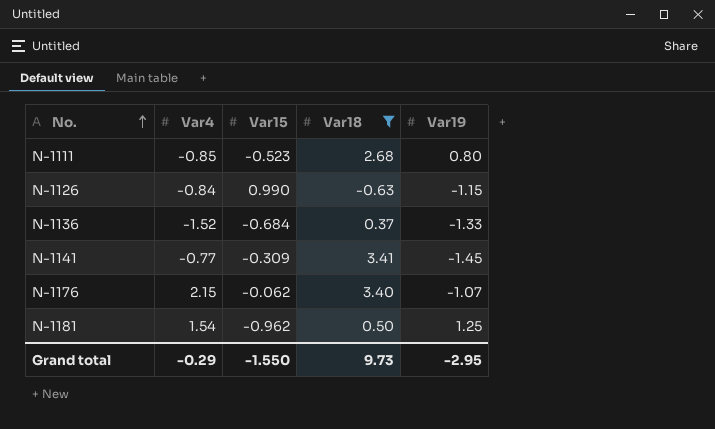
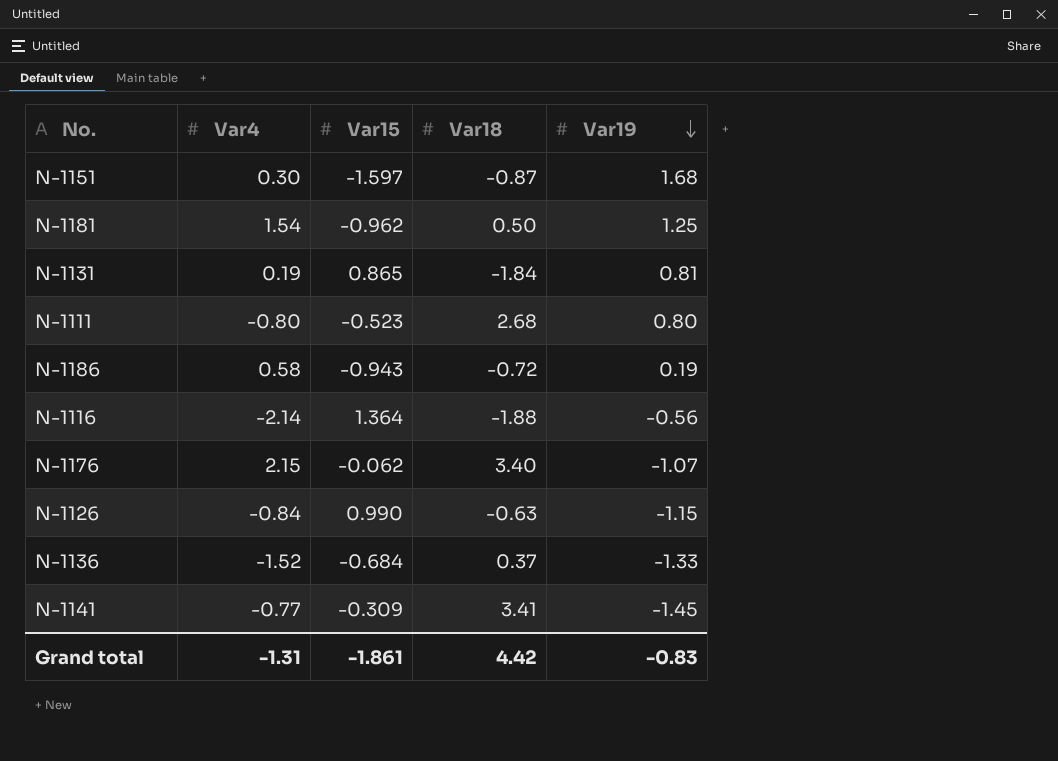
filter: Var18 >= -0.63 -> none
row order: No. ascending -> Var19 descending
N-1111 | Var4: -0.85 -> -0.80
Grand total | Var4: -0.29 -> -1.31
Grand total | Var15: -1.550 -> -1.861
Grand total | Var18: 9.73 -> 4.42
Grand total | Var19: -2.95 -> -0.83

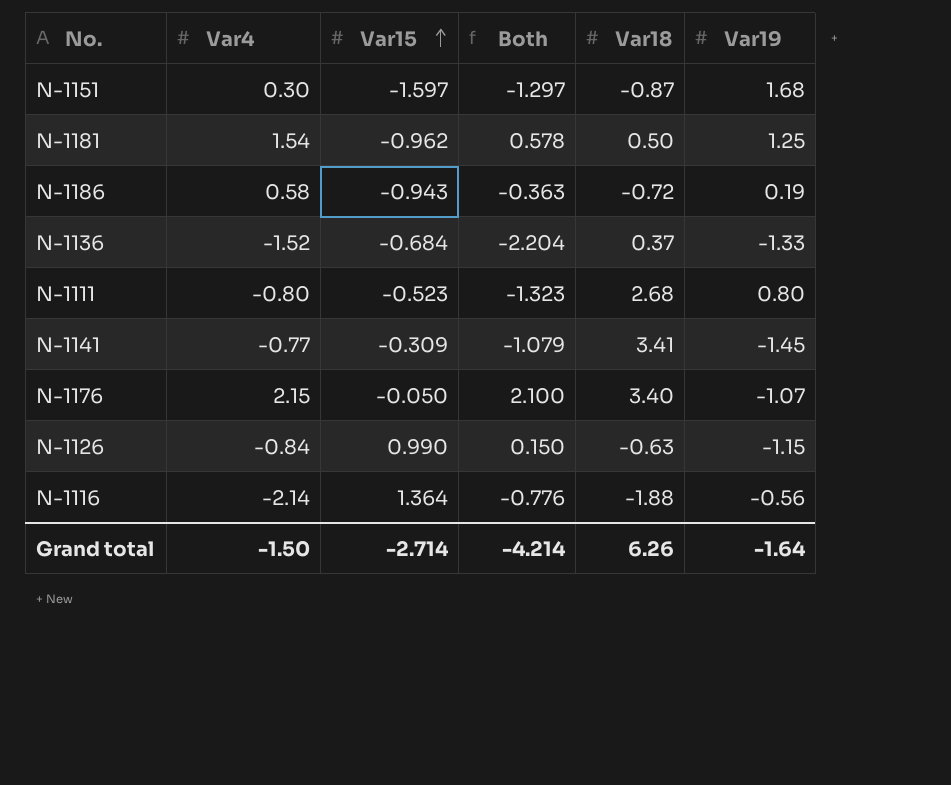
row order: Var19 descending -> Var15 ascending
column Both | formula: none -> [Var4] + [Var15]
row N-1131: 0.19 | 0.865 | -1.84 | 0.81 -> none
N-1176 | Var15: -0.062 -> -0.050
Grand total | Var4: -1.31 -> -1.50
Grand total | Var15: -1.861 -> -2.714
Grand total | Var18: 4.42 -> 6.26
Grand total | Var19: -0.83 -> -1.64

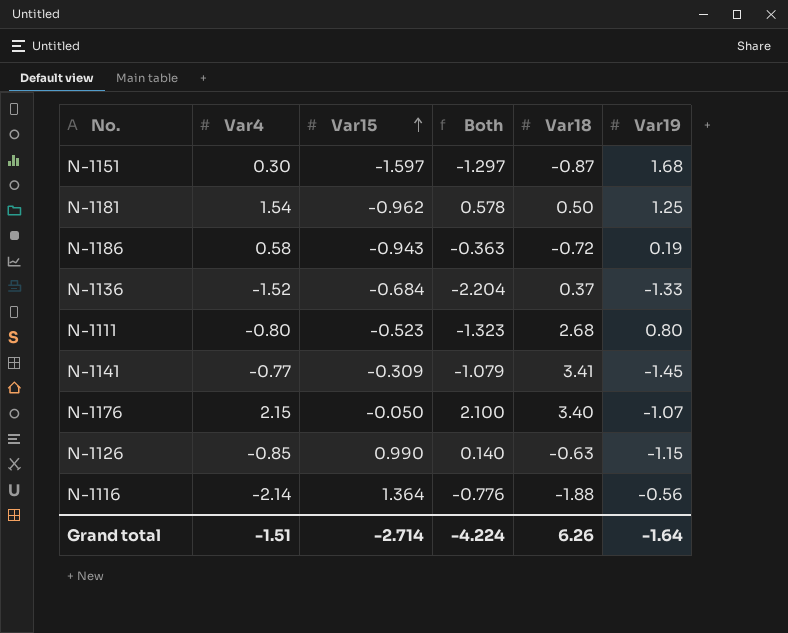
N-1126 | Var4: -0.84 -> -0.85
N-1126 | Both: 0.150 -> 0.140
Grand total | Var4: -1.50 -> -1.51
Grand total | Both: -4.214 -> -4.224

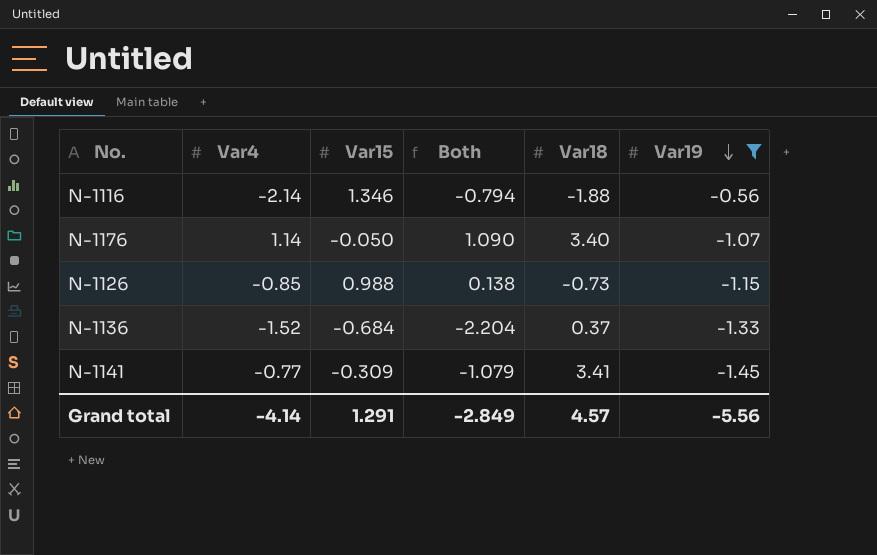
filter: none -> Var19 <= -0.56
row order: Var15 ascending -> Var19 descending
N-1116 | Var15: 1.364 -> 1.346
N-1116 | Both: -0.776 -> -0.794
N-1176 | Var4: 2.15 -> 1.14
N-1176 | Both: 2.100 -> 1.090
N-1126 | Var15: 0.990 -> 0.988
N-1126 | Both: 0.140 -> 0.138
N-1126 | Var18: -0.63 -> -0.73
Grand total | Var4: -1.51 -> -4.14
Grand total | Var15: -2.714 -> 1.291
Grand total | Both: -4.224 -> -2.849
Grand total | Var18: 6.26 -> 4.57
Grand total | Var19: -1.64 -> -5.56

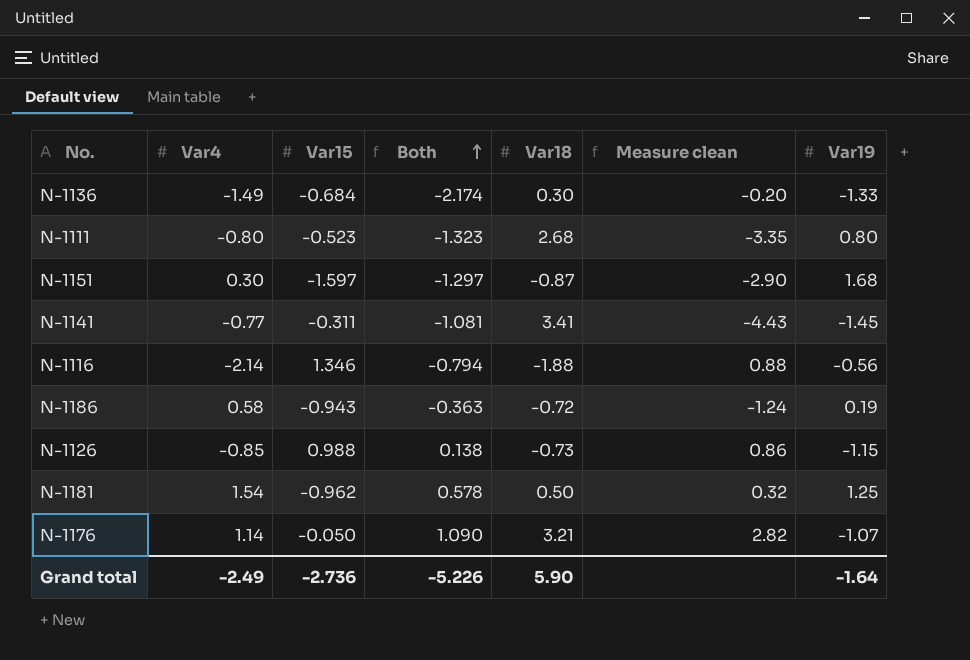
filter: Var19 <= -0.56 -> none
row order: Var19 descending -> Both ascending
column Measure clean | formula: none -> [Var18] / [Var4]
N-1136 | Var4: -1.52 -> -1.49
N-1136 | Both: -2.204 -> -2.174
N-1136 | Var18: 0.37 -> 0.30
N-1141 | Var15: -0.309 -> -0.311
N-1141 | Both: -1.079 -> -1.081
N-1176 | Var18: 3.40 -> 3.21
Grand total | Var4: -4.14 -> -2.49
Grand total | Var15: 1.291 -> -2.736
Grand total | Both: -2.849 -> -5.226
Grand total | Var18: 4.57 -> 5.90
Grand total | Var19: -5.56 -> -1.64

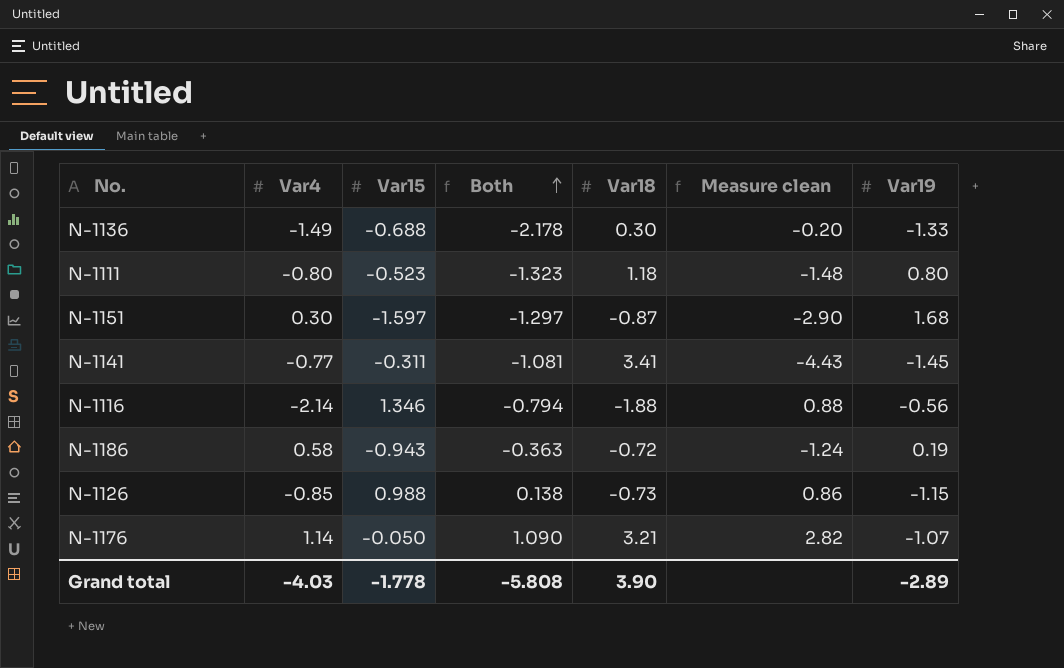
row N-1181: 1.54 | -0.962 | 0.578 | 0.50 | 0.32 | 1.25 -> none
N-1136 | Var15: -0.684 -> -0.688
N-1136 | Both: -2.174 -> -2.178
N-1111 | Var18: 2.68 -> 1.18
N-1111 | Measure clean: -3.35 -> -1.48
Grand total | Var4: -2.49 -> -4.03
Grand total | Var15: -2.736 -> -1.778
Grand total | Both: -5.226 -> -5.808
Grand total | Var18: 5.90 -> 3.90
Grand total | Var19: -1.64 -> -2.89

